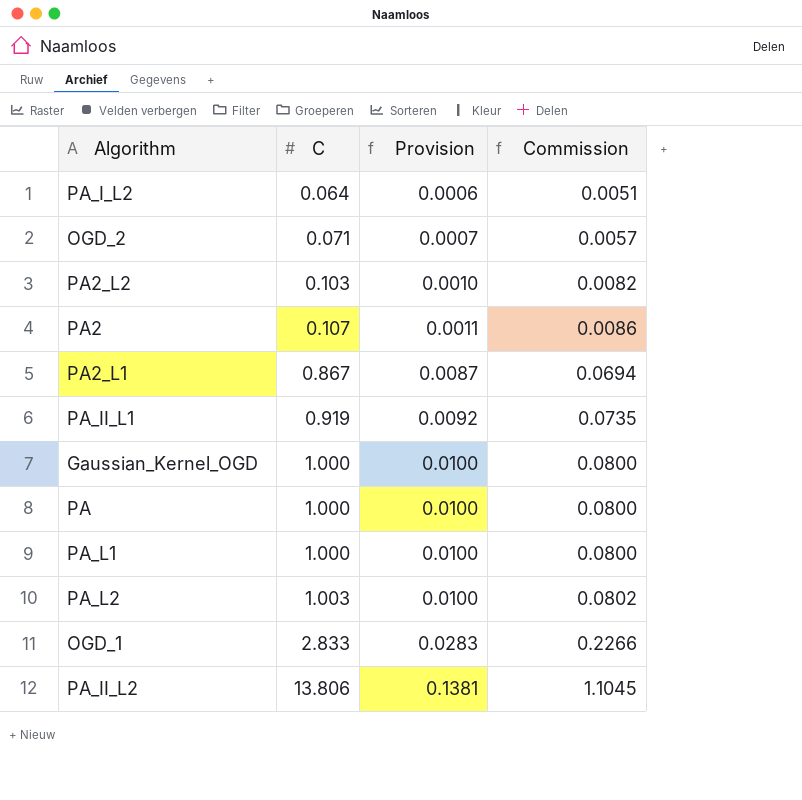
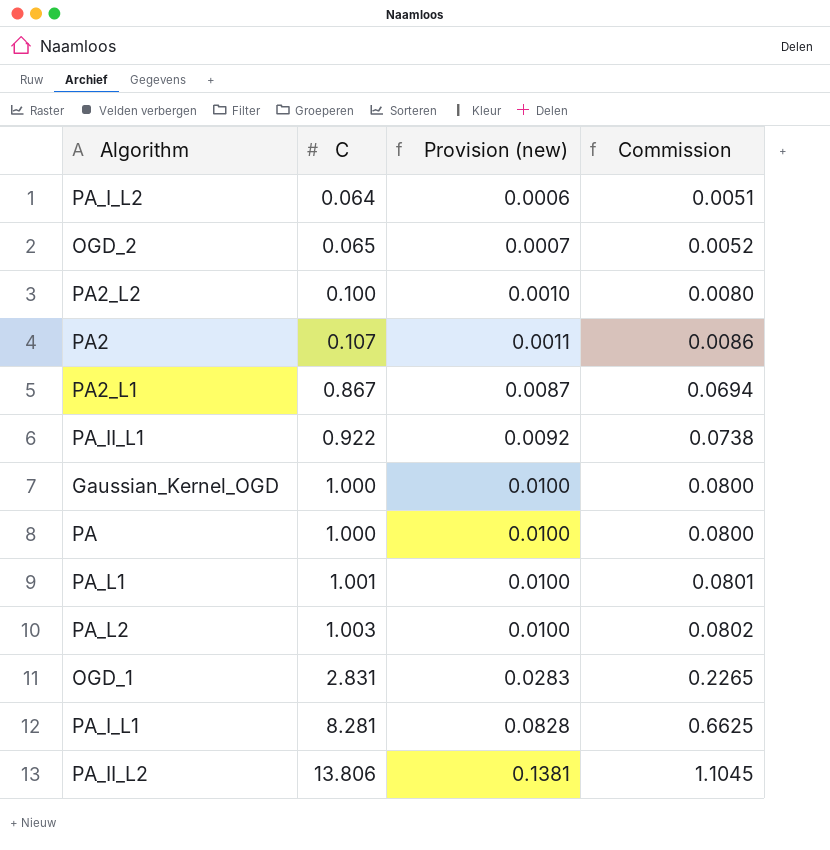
column name: Provision -> Provision (new)
OGD_2 | C: 0.071 -> 0.065
OGD_2 | Commission: 0.0057 -> 0.0052
PA2_L2 | C: 0.103 -> 0.100
PA2_L2 | Commission: 0.0082 -> 0.0080
PA_II_L1 | C: 0.919 -> 0.922
PA_II_L1 | Commission: 0.0735 -> 0.0738
PA_L1 | C: 1.000 -> 1.001
PA_L1 | Commission: 0.0800 -> 0.0801
OGD_1 | C: 2.833 -> 2.831
OGD_1 | Commission: 0.2266 -> 0.2265
row PA_I_L1: none -> 8.281 | 0.0828 | 0.6625

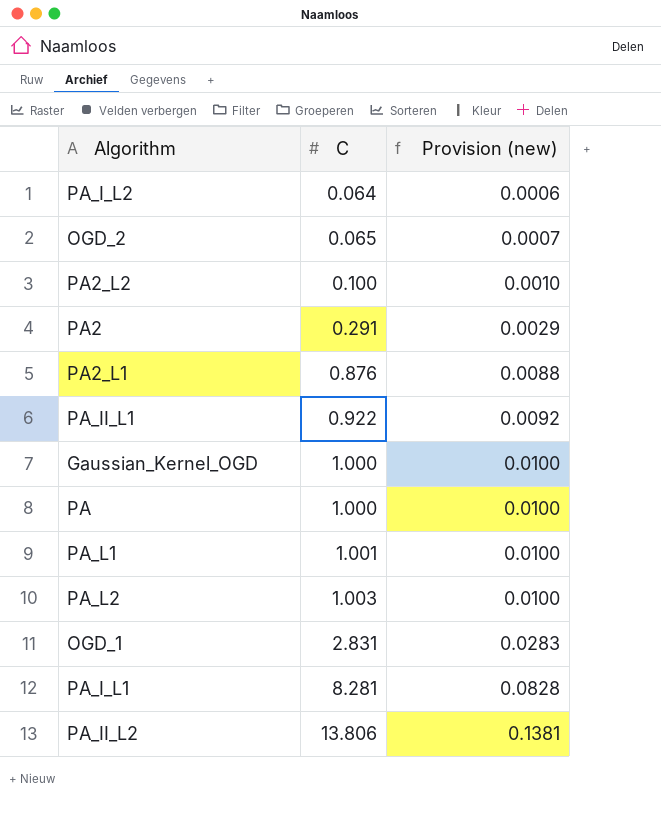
column Commission | formula: [C] * 0.08 -> none
PA2 | C: 0.107 -> 0.291
PA2 | Provision (new): 0.0011 -> 0.0029
PA2_L1 | C: 0.867 -> 0.876
PA2_L1 | Provision (new): 0.0087 -> 0.0088

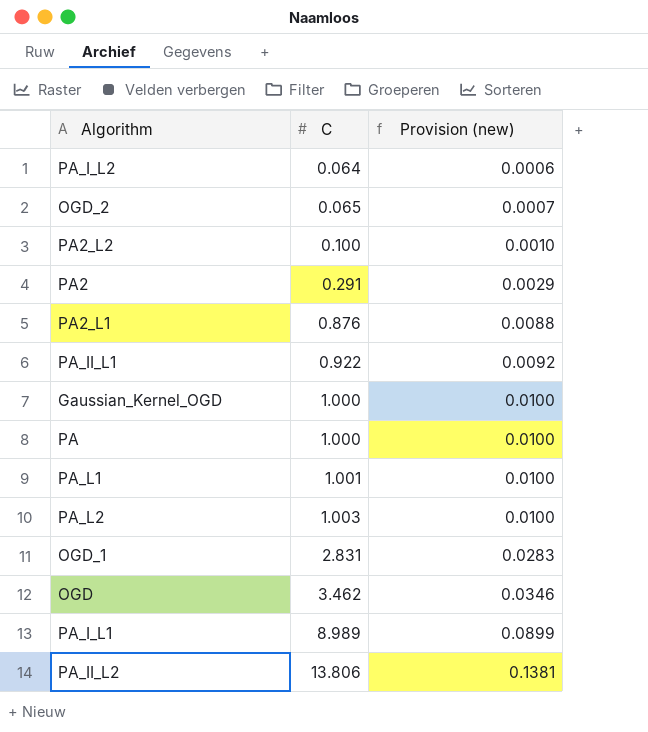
row OGD: none -> 3.462 | 0.0346
PA_I_L1 | C: 8.281 -> 8.989
PA_I_L1 | Provision (new): 0.0828 -> 0.0899

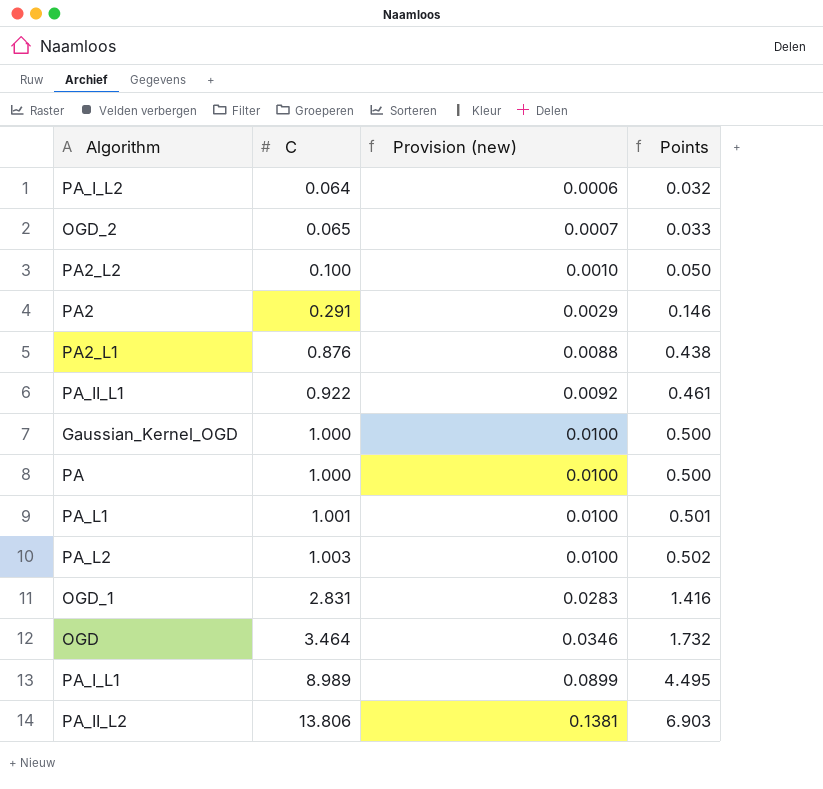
column Points | formula: none -> [C] * 0.5
OGD | C: 3.462 -> 3.464

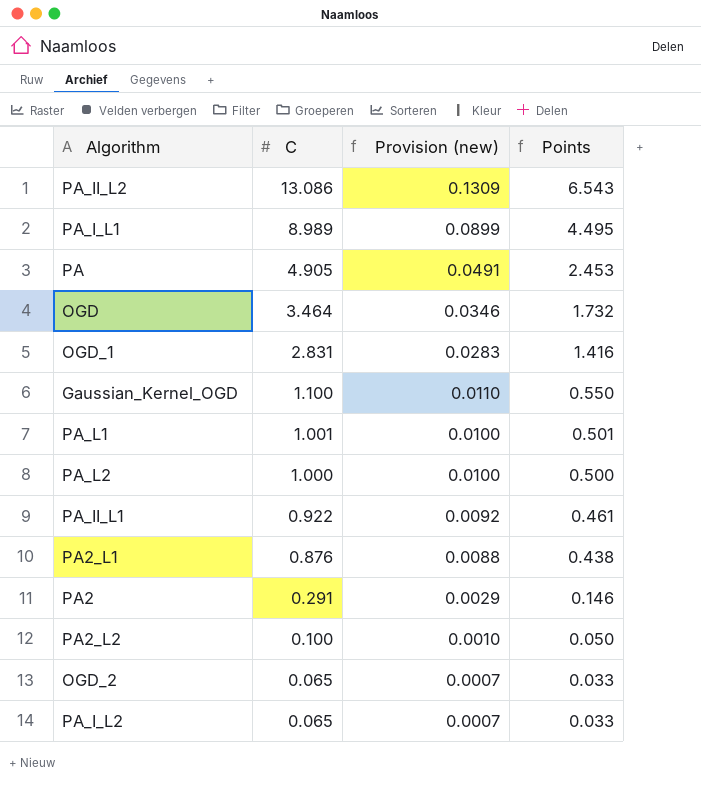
row order: C ascending -> C descending
PA_II_L2 | C: 13.806 -> 13.086
PA_II_L2 | Provision (new): 0.1381 -> 0.1309
PA_II_L2 | Points: 6.903 -> 6.543
PA | C: 1.000 -> 4.905
PA | Provision (new): 0.0100 -> 0.0491
PA | Points: 0.500 -> 2.453
Gaussian_Kernel_OGD | C: 1.000 -> 1.100
Gaussian_Kernel_OGD | Provision (new): 0.0100 -> 0.0110
Gaussian_Kernel_OGD | Points: 0.500 -> 0.550
PA_L2 | C: 1.003 -> 1.000
PA_L2 | Points: 0.502 -> 0.500
PA_I_L2 | C: 0.064 -> 0.065
PA_I_L2 | Provision (new): 0.0006 -> 0.0007
PA_I_L2 | Points: 0.032 -> 0.033

